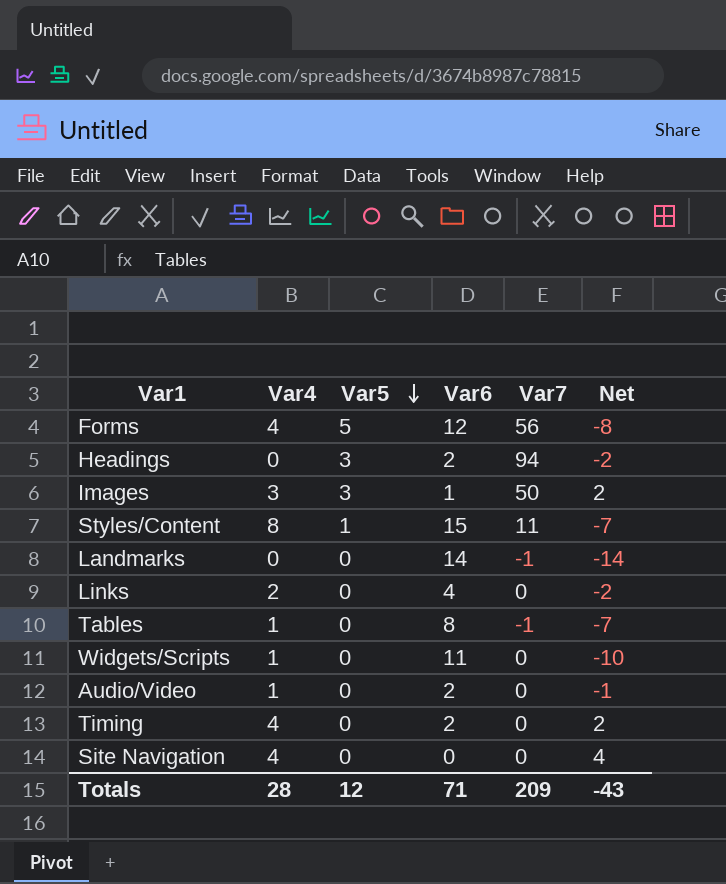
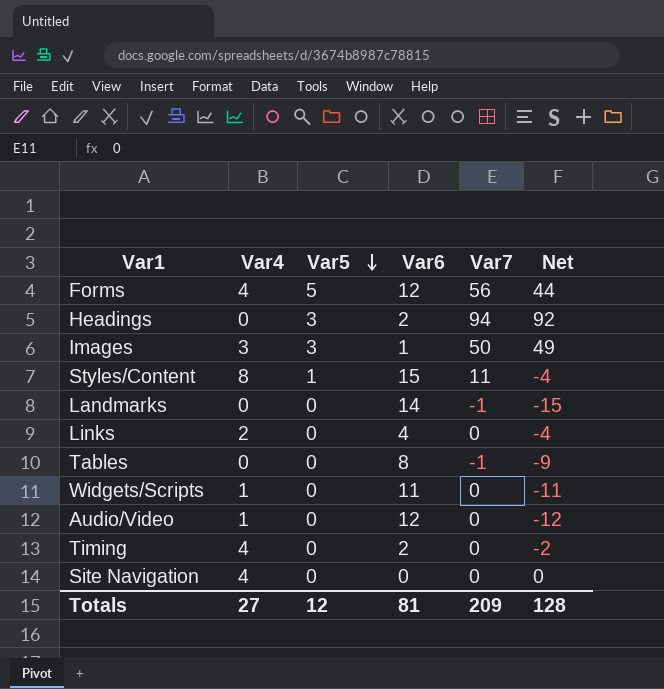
column Net | formula: [Var4] - [Var6] -> [Var7] - [Var6]
Tables | Var4: 1 -> 0
Audio/Video | Var6: 2 -> 12
Totals | Var4: 28 -> 27
Totals | Var6: 71 -> 81
Totals | Net: -43 -> 128

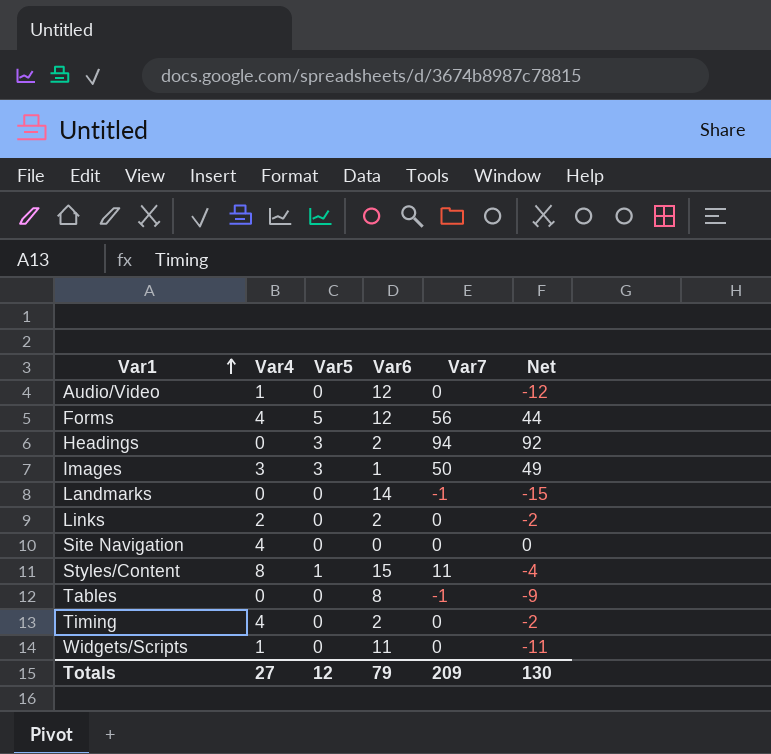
row order: Var5 descending -> Var1 ascending
Links | Var6: 4 -> 2
Links | Net: -4 -> -2
Totals | Var6: 81 -> 79
Totals | Net: 128 -> 130

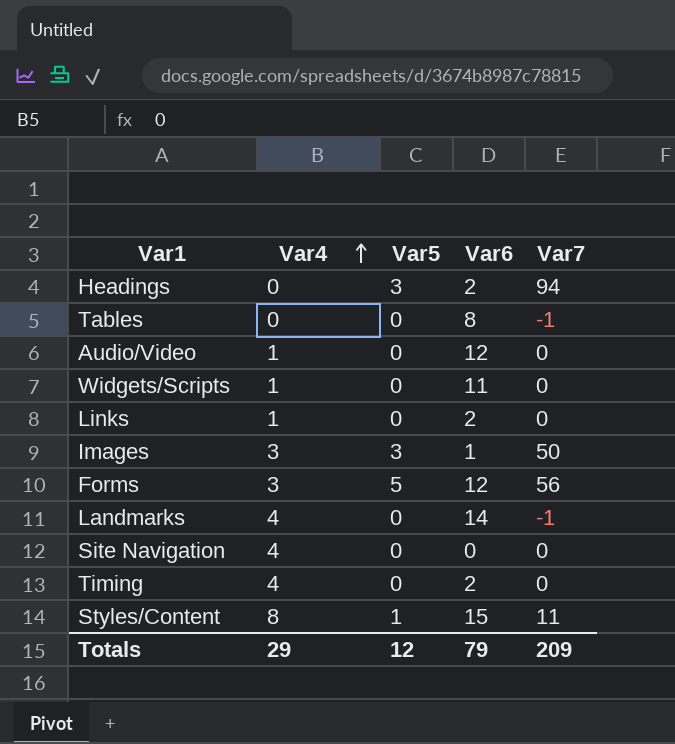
row order: Var1 ascending -> Var4 ascending
column Net | formula: [Var7] - [Var6] -> none
Links | Var4: 2 -> 1
Forms | Var4: 4 -> 3
Landmarks | Var4: 0 -> 4
Totals | Var4: 27 -> 29

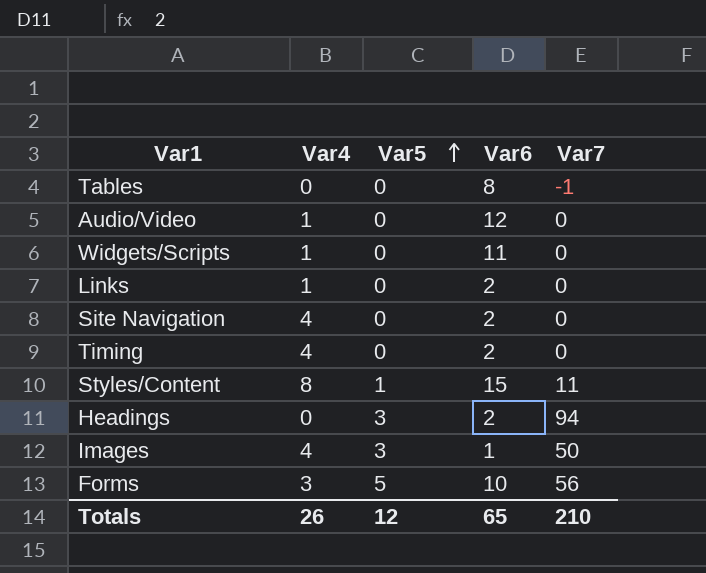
row order: Var4 ascending -> Var5 ascending
row Landmarks: 4 | 0 | 14 | -1 -> none
Site Navigation | Var6: 0 -> 2
Images | Var4: 3 -> 4
Forms | Var6: 12 -> 10
Totals | Var4: 29 -> 26
Totals | Var6: 79 -> 65
Totals | Var7: 209 -> 210

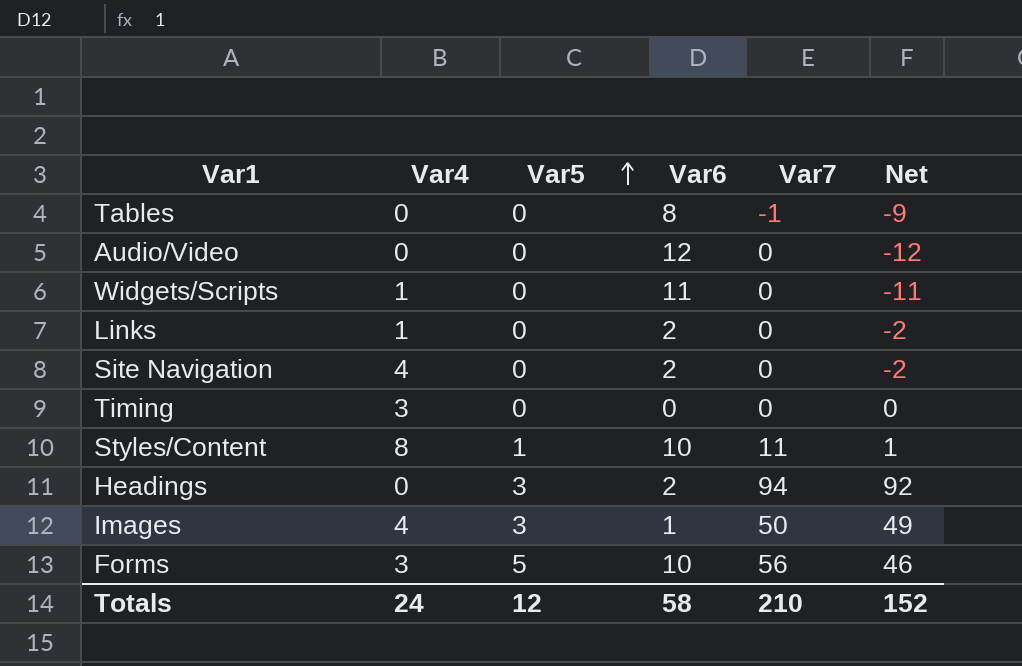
column Net | formula: none -> [Var7] - [Var6]
Audio/Video | Var4: 1 -> 0
Timing | Var4: 4 -> 3
Timing | Var6: 2 -> 0
Styles/Content | Var6: 15 -> 10
Totals | Var4: 26 -> 24
Totals | Var6: 65 -> 58

